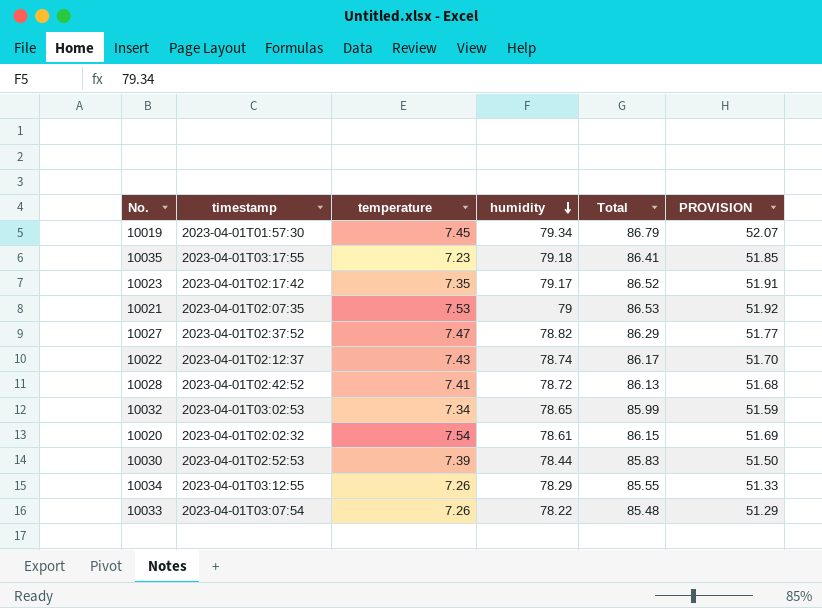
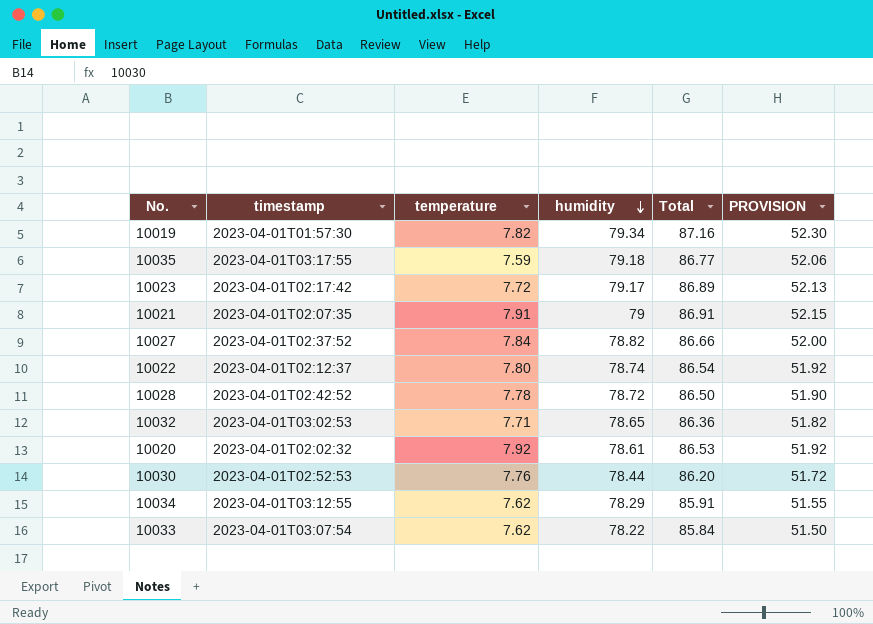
10019 | temperature: 7.45 -> 7.82
10019 | Total: 86.79 -> 87.16
10019 | PROVISION: 52.07 -> 52.30
10035 | temperature: 7.23 -> 7.59
10035 | Total: 86.41 -> 86.77
10035 | PROVISION: 51.85 -> 52.06
10023 | temperature: 7.35 -> 7.72
10023 | Total: 86.52 -> 86.89
10023 | PROVISION: 51.91 -> 52.13
10021 | temperature: 7.53 -> 7.91
10021 | Total: 86.53 -> 86.91
10021 | PROVISION: 51.92 -> 52.15
10027 | temperature: 7.47 -> 7.84
10027 | Total: 86.29 -> 86.66
10027 | PROVISION: 51.77 -> 52.00
10022 | temperature: 7.43 -> 7.80
10022 | Total: 86.17 -> 86.54
10022 | PROVISION: 51.70 -> 51.92
10028 | temperature: 7.41 -> 7.78
10028 | Total: 86.13 -> 86.50
10028 | PROVISION: 51.68 -> 51.90
10032 | temperature: 7.34 -> 7.71
10032 | Total: 85.99 -> 86.36
10032 | PROVISION: 51.59 -> 51.82
10020 | temperature: 7.54 -> 7.92
10020 | Total: 86.15 -> 86.53
10020 | PROVISION: 51.69 -> 51.92
10030 | temperature: 7.39 -> 7.76
10030 | Total: 85.83 -> 86.20
10030 | PROVISION: 51.50 -> 51.72
10034 | temperature: 7.26 -> 7.62
10034 | Total: 85.55 -> 85.91
10034 | PROVISION: 51.33 -> 51.55
10033 | temperature: 7.26 -> 7.62
10033 | Total: 85.48 -> 85.84
10033 | PROVISION: 51.29 -> 51.50

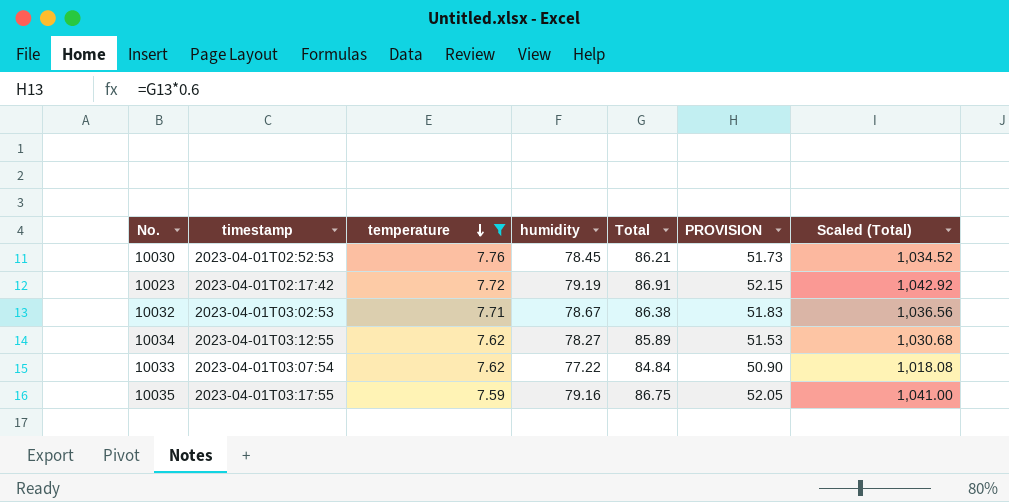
filter: none -> temperature <= 7.76
row order: humidity descending -> temperature descending
column Scaled (Total) | formula: none -> [Total] * 12
10030 | humidity: 78.44 -> 78.45
10030 | Total: 86.20 -> 86.21
10030 | PROVISION: 51.72 -> 51.73
10023 | humidity: 79.17 -> 79.19
10023 | Total: 86.89 -> 86.91
10023 | PROVISION: 52.13 -> 52.15
10032 | humidity: 78.65 -> 78.67
10032 | Total: 86.36 -> 86.38
10032 | PROVISION: 51.82 -> 51.83
10034 | humidity: 78.29 -> 78.27
10034 | Total: 85.91 -> 85.89
10034 | PROVISION: 51.55 -> 51.53
10033 | humidity: 78.22 -> 77.22
10033 | Total: 85.84 -> 84.84
10033 | PROVISION: 51.50 -> 50.90
10035 | humidity: 79.18 -> 79.16
10035 | Total: 86.77 -> 86.75
10035 | PROVISION: 52.06 -> 52.05

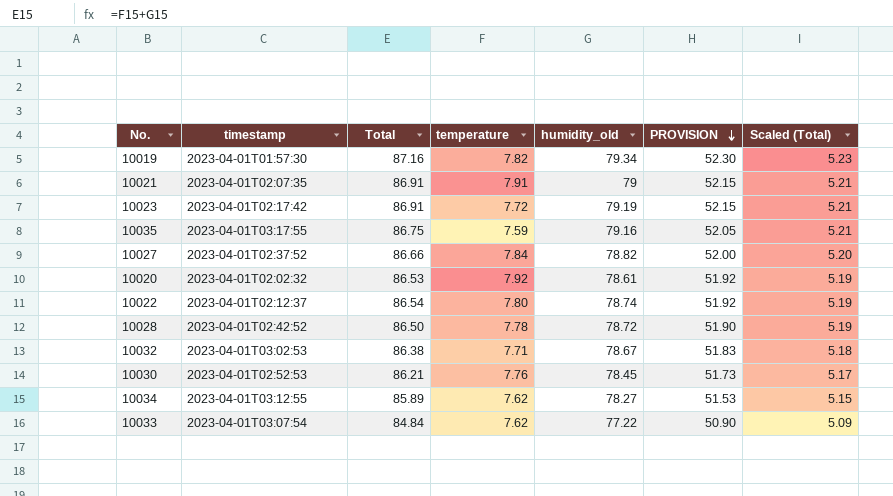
filter: temperature <= 7.76 -> none
row order: temperature descending -> PROVISION descending
column Total | position: 5 -> 3
column name: humidity -> humidity_old
column Scaled (Total) | formula: [Total] * 12 -> [Total] * 0.06

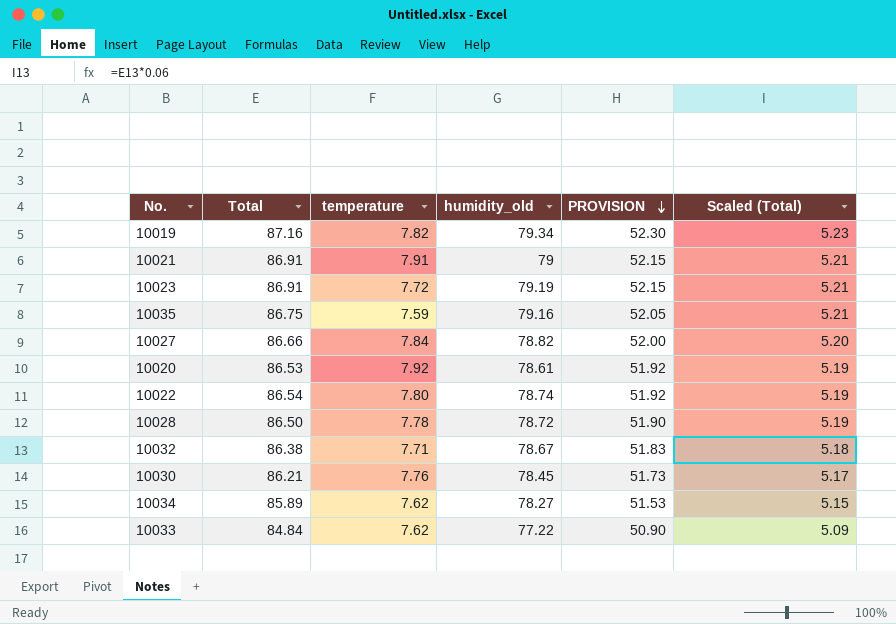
column timestamp | position: 2 -> none

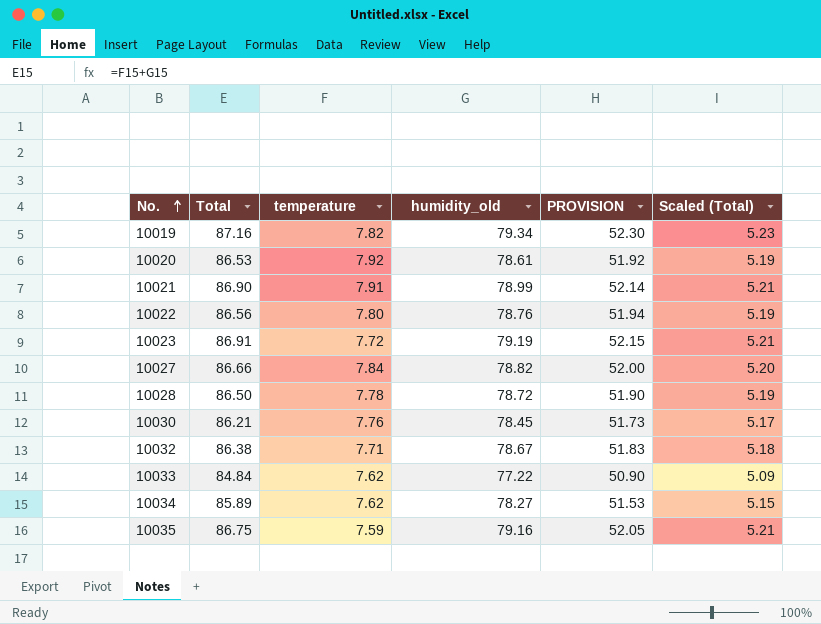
row order: PROVISION descending -> No. ascending
10021 | Total: 86.91 -> 86.90
10021 | humidity_old: 79 -> 78.99
10021 | PROVISION: 52.15 -> 52.14
10022 | Total: 86.54 -> 86.56
10022 | humidity_old: 78.74 -> 78.76
10022 | PROVISION: 51.92 -> 51.94

